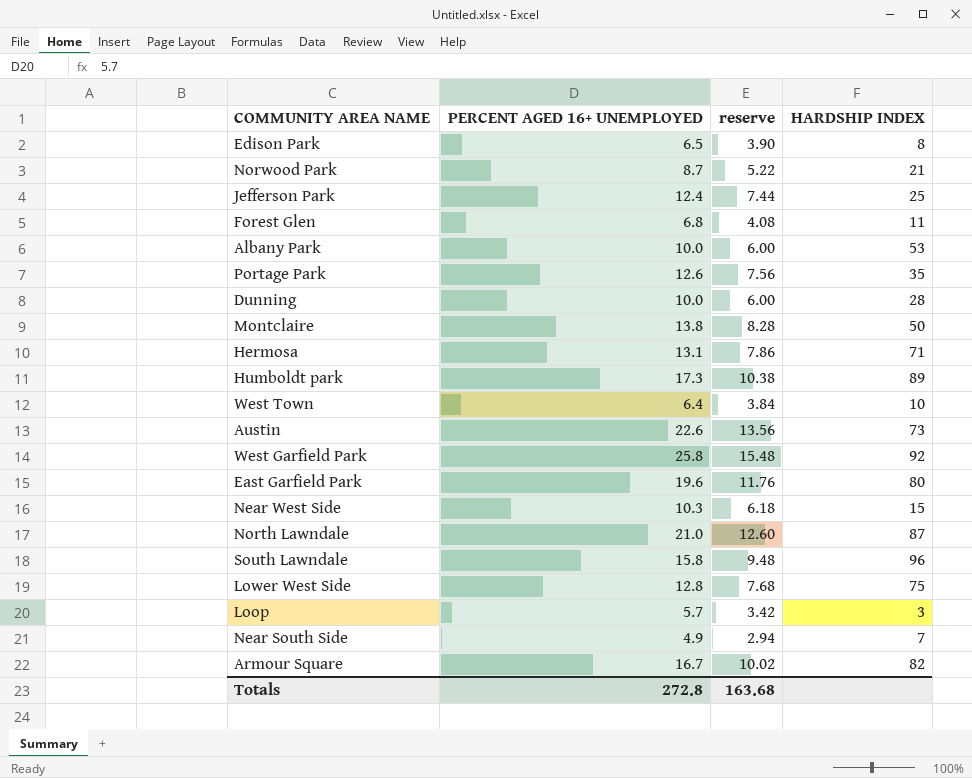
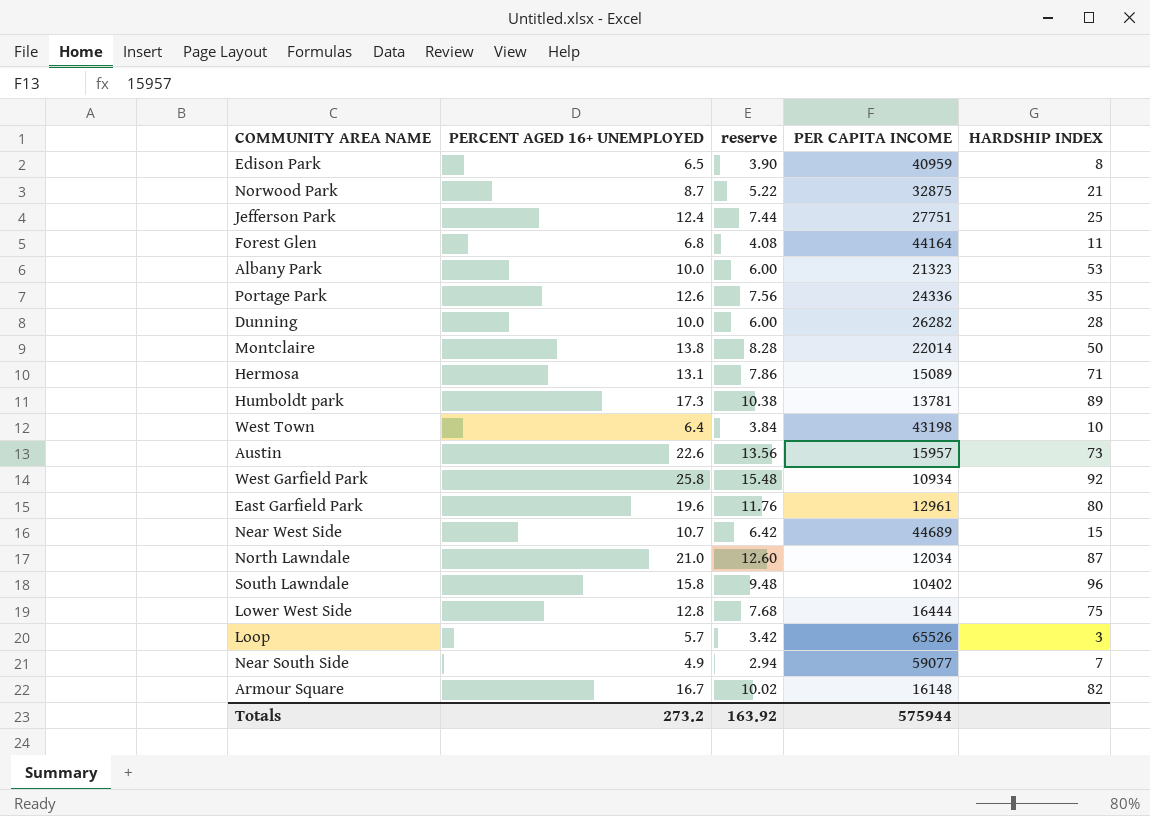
column PER CAPITA INCOME | position: none -> 4
Near West Side | PERCENT AGED 16+ UNEMPLOYED: 10.3 -> 10.7
Near West Side | reserve: 6.18 -> 6.42
Totals | PERCENT AGED 16+ UNEMPLOYED: 272.8 -> 273.2
Totals | reserve: 163.68 -> 163.92

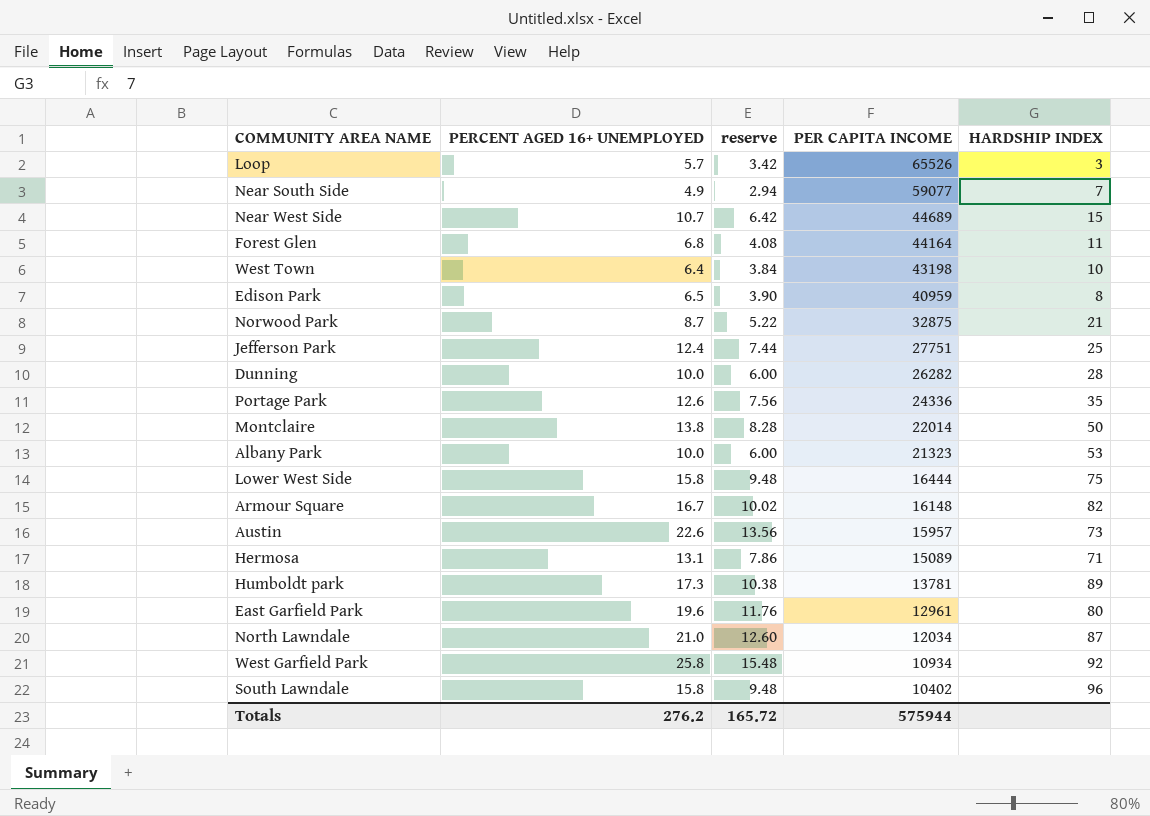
row order: none -> PER CAPITA INCOME descending
Lower West Side | PERCENT AGED 16+ UNEMPLOYED: 12.8 -> 15.8
Lower West Side | reserve: 7.68 -> 9.48
Totals | PERCENT AGED 16+ UNEMPLOYED: 273.2 -> 276.2
Totals | reserve: 163.92 -> 165.72

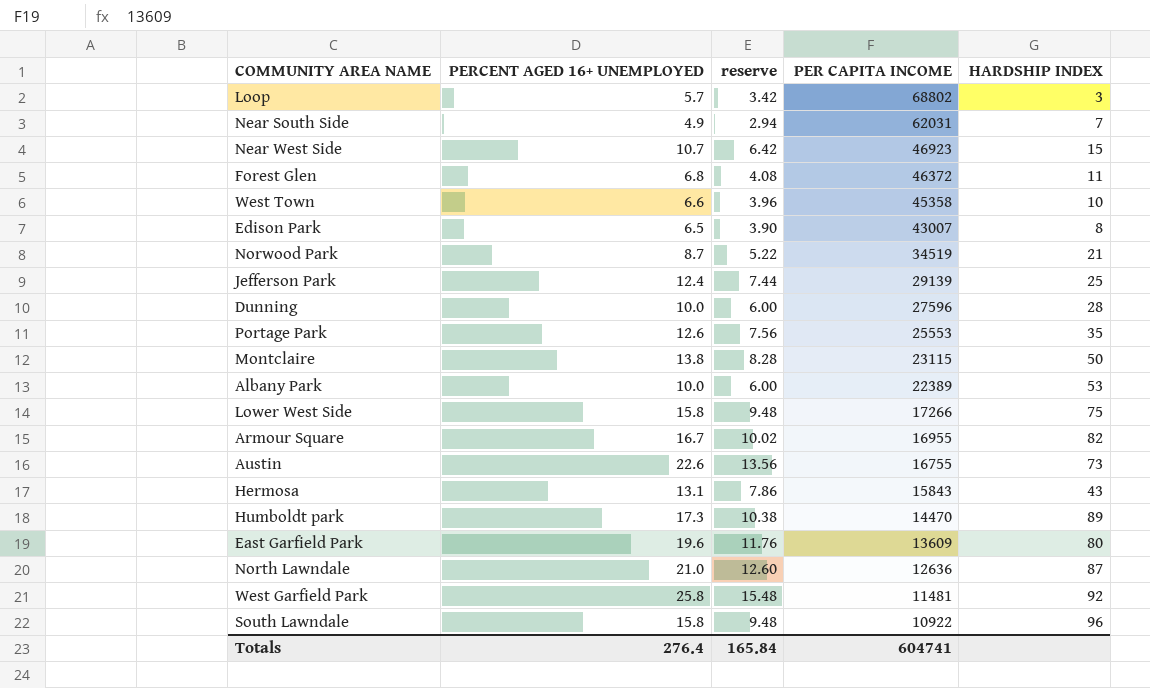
Loop | PER CAPITA INCOME: 65526 -> 68802
Near South Side | PER CAPITA INCOME: 59077 -> 62031
Near West Side | PER CAPITA INCOME: 44689 -> 46923
Forest Glen | PER CAPITA INCOME: 44164 -> 46372
West Town | PERCENT AGED 16+ UNEMPLOYED: 6.4 -> 6.6
West Town | reserve: 3.84 -> 3.96
West Town | PER CAPITA INCOME: 43198 -> 45358
Edison Park | PER CAPITA INCOME: 40959 -> 43007
Norwood Park | PER CAPITA INCOME: 32875 -> 34519
Jefferson Park | PER CAPITA INCOME: 27751 -> 29139
Dunning | PER CAPITA INCOME: 26282 -> 27596
Portage Park | PER CAPITA INCOME: 24336 -> 25553
Montclaire | PER CAPITA INCOME: 22014 -> 23115
Albany Park | PER CAPITA INCOME: 21323 -> 22389
Lower West Side | PER CAPITA INCOME: 16444 -> 17266
Armour Square | PER CAPITA INCOME: 16148 -> 16955
Austin | PER CAPITA INCOME: 15957 -> 16755
Hermosa | PER CAPITA INCOME: 15089 -> 15843
Hermosa | HARDSHIP INDEX: 71 -> 43
Humboldt park | PER CAPITA INCOME: 13781 -> 14470
East Garfield Park | PER CAPITA INCOME: 12961 -> 13609
North Lawndale | PER CAPITA INCOME: 12034 -> 12636
West Garfield Park | PER CAPITA INCOME: 10934 -> 11481
South Lawndale | PER CAPITA INCOME: 10402 -> 10922
Totals | PERCENT AGED 16+ UNEMPLOYED: 276.2 -> 276.4
Totals | reserve: 165.72 -> 165.84
Totals | PER CAPITA INCOME: 575944 -> 604741

